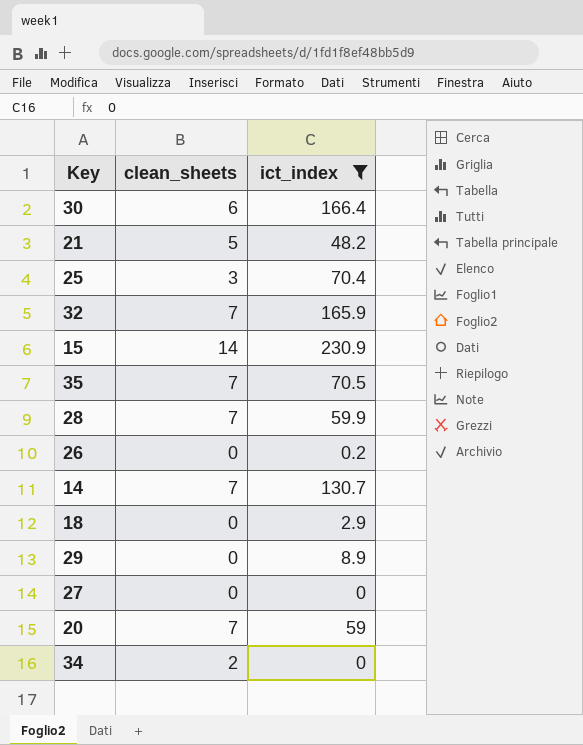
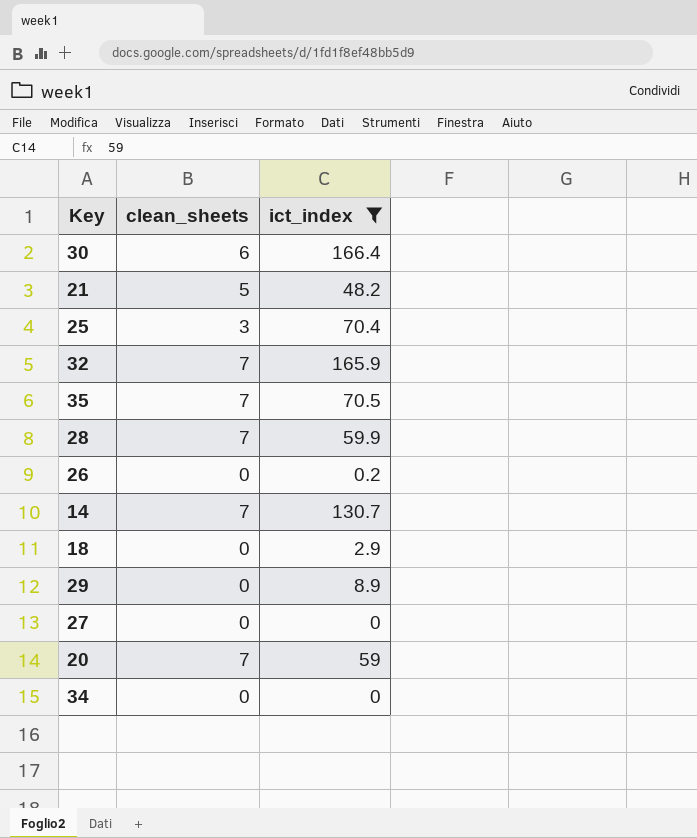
row 15: 14 | 230.9 -> none
34 | clean_sheets: 2 -> 0

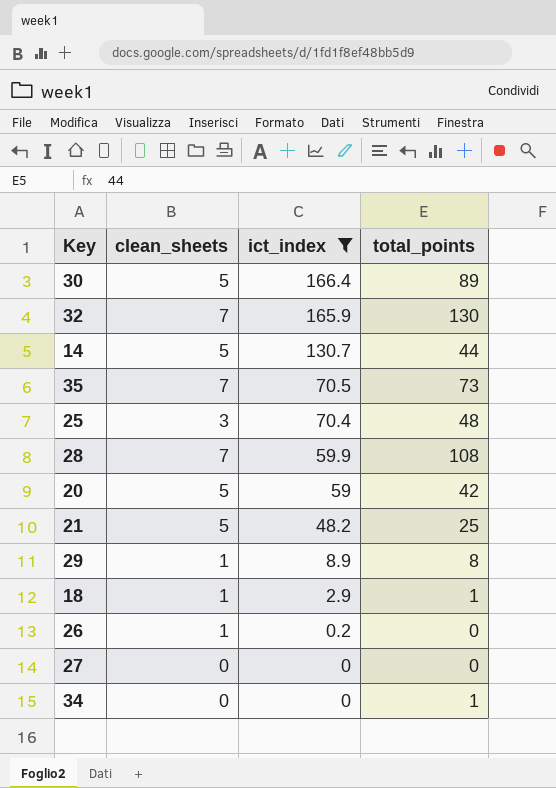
row order: none -> ict_index descending
column total_points | position: none -> 4
30 | clean_sheets: 6 -> 5
14 | clean_sheets: 7 -> 5
20 | clean_sheets: 7 -> 5
29 | clean_sheets: 0 -> 1
18 | clean_sheets: 0 -> 1
26 | clean_sheets: 0 -> 1

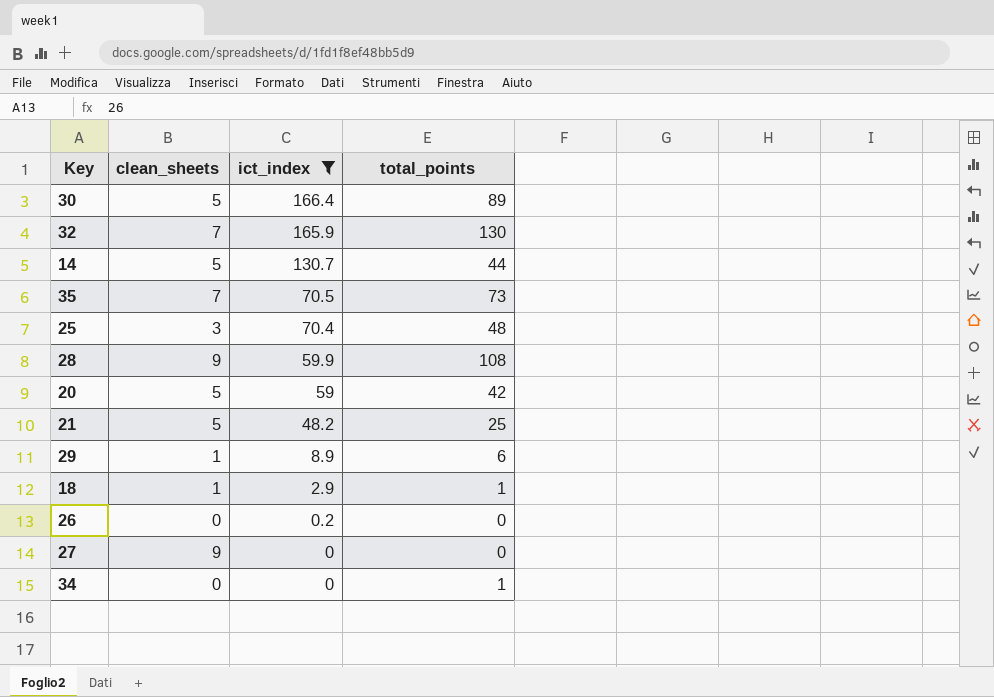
28 | clean_sheets: 7 -> 9
29 | total_points: 8 -> 6
26 | clean_sheets: 1 -> 0
27 | clean_sheets: 0 -> 9

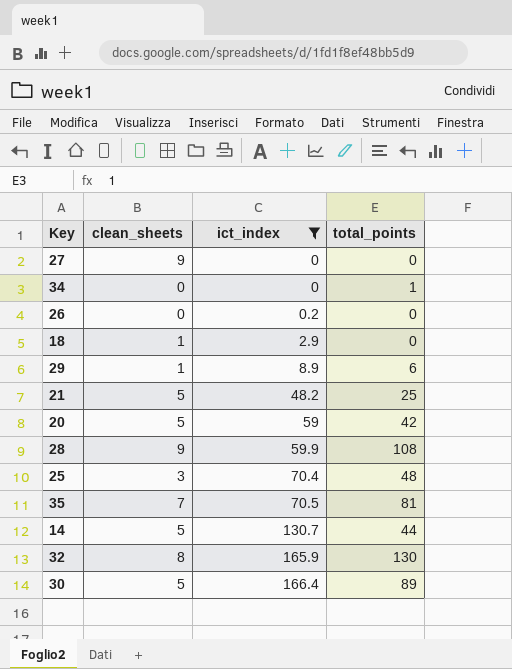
row order: ict_index descending -> ict_index ascending
18 | total_points: 1 -> 0
35 | total_points: 73 -> 81
32 | clean_sheets: 7 -> 8

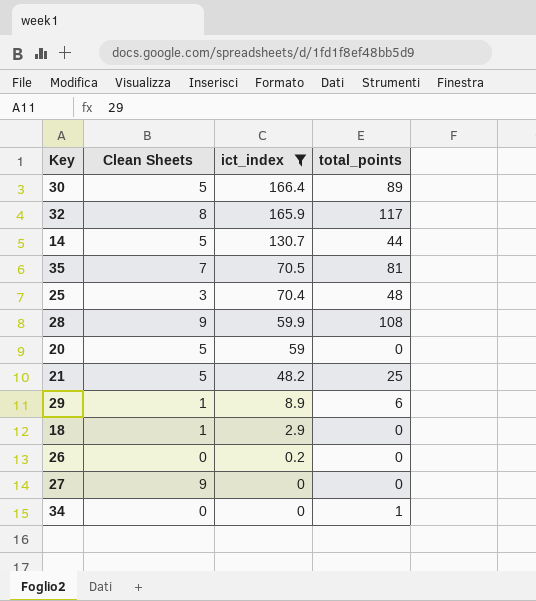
row order: ict_index ascending -> ict_index descending
column name: clean_sheets -> Clean Sheets
32 | total_points: 130 -> 117
20 | total_points: 42 -> 0

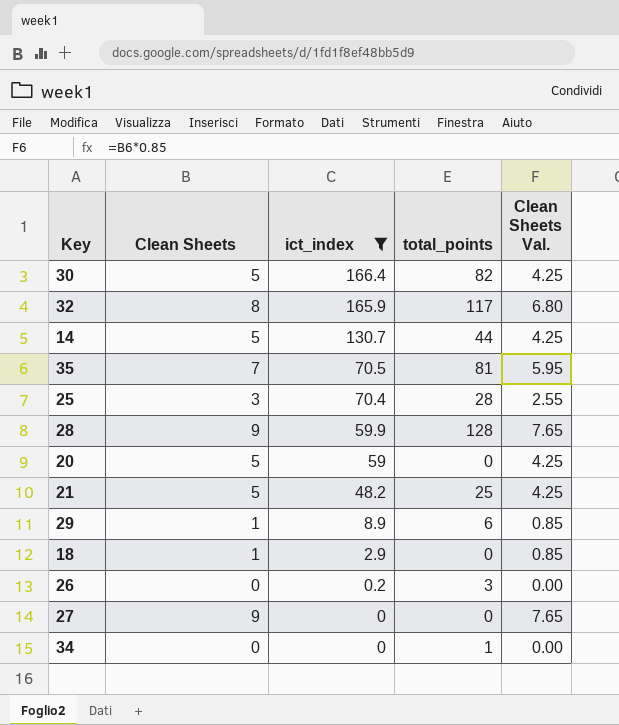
column Clean Sheets Val. | formula: none -> [Clean Sheets] * 0.85
30 | total_points: 89 -> 82
25 | total_points: 48 -> 28
28 | total_points: 108 -> 128
26 | total_points: 0 -> 3

